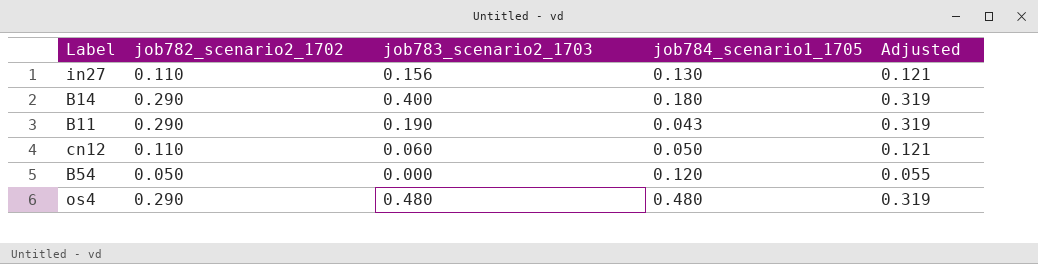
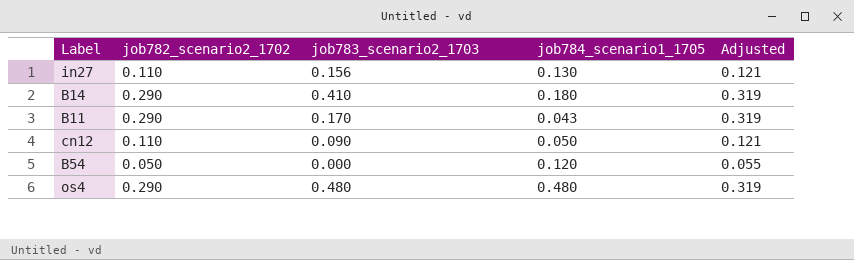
B14 | job783_scenario2_1703: 0.400 -> 0.410
B11 | job783_scenario2_1703: 0.190 -> 0.170
cn12 | job783_scenario2_1703: 0.060 -> 0.090

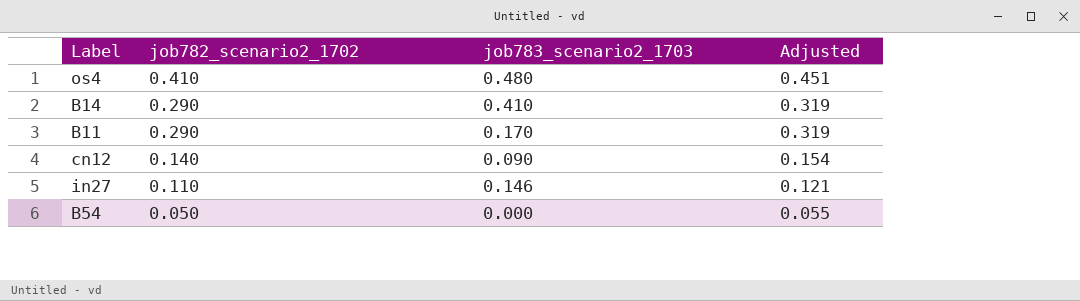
row order: none -> job782_scenario2_1702 descending
column job784_scenario1_1705 | position: 4 -> none
os4 | job782_scenario2_1702: 0.290 -> 0.410
os4 | Adjusted: 0.319 -> 0.451
cn12 | job782_scenario2_1702: 0.110 -> 0.140
cn12 | Adjusted: 0.121 -> 0.154
in27 | job783_scenario2_1703: 0.156 -> 0.146

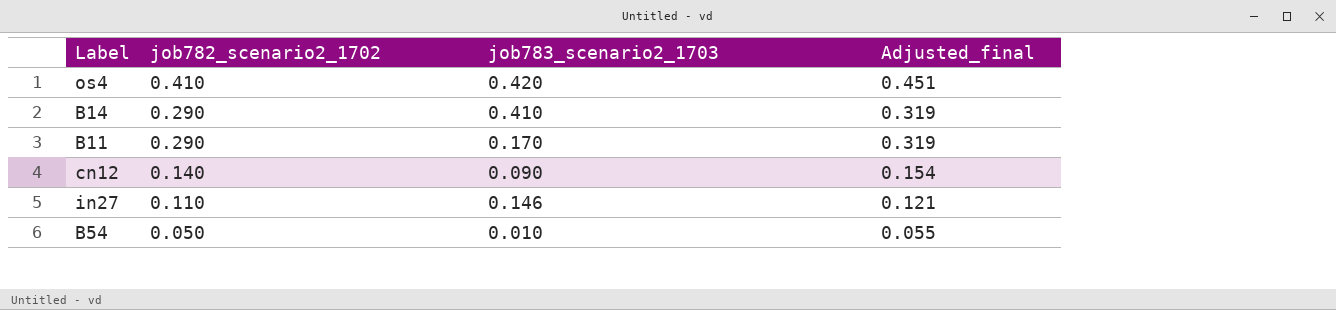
column name: Adjusted -> Adjusted_final
os4 | job783_scenario2_1703: 0.480 -> 0.420
B54 | job783_scenario2_1703: 0.000 -> 0.010

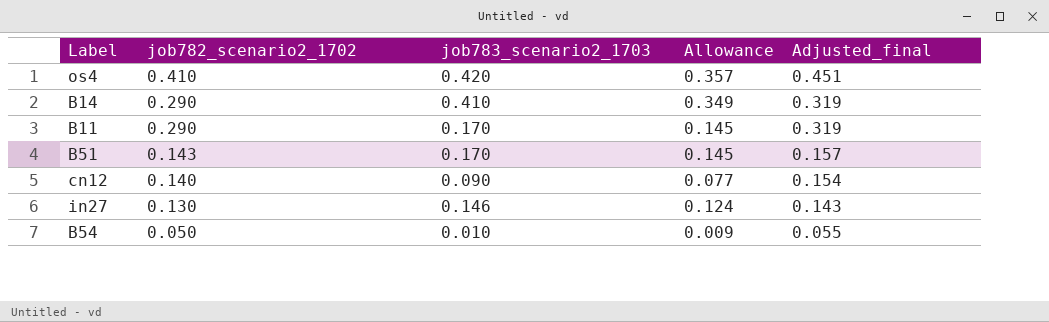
column Allowance | formula: none -> [job783_scenario2_1703] * 0.85
row B51: none -> 0.143 | 0.170 | 0.145 | 0.157
in27 | job782_scenario2_1702: 0.110 -> 0.130
in27 | Adjusted_final: 0.121 -> 0.143

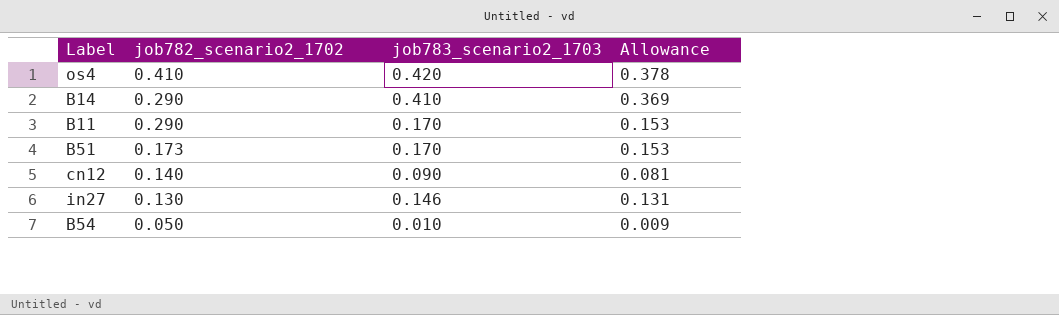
column Adjusted_final | formula: [job782_scenario2_1702] * 1.1 -> none
column Allowance | formula: [job783_scenario2_1703] * 0.85 -> [job783_scenario2_1703] * 0.9
B51 | job782_scenario2_1702: 0.143 -> 0.173

